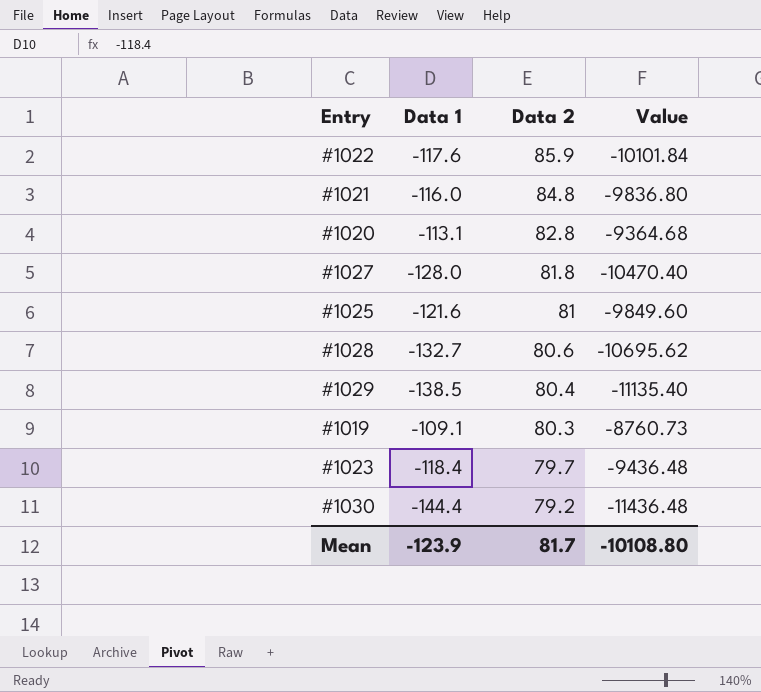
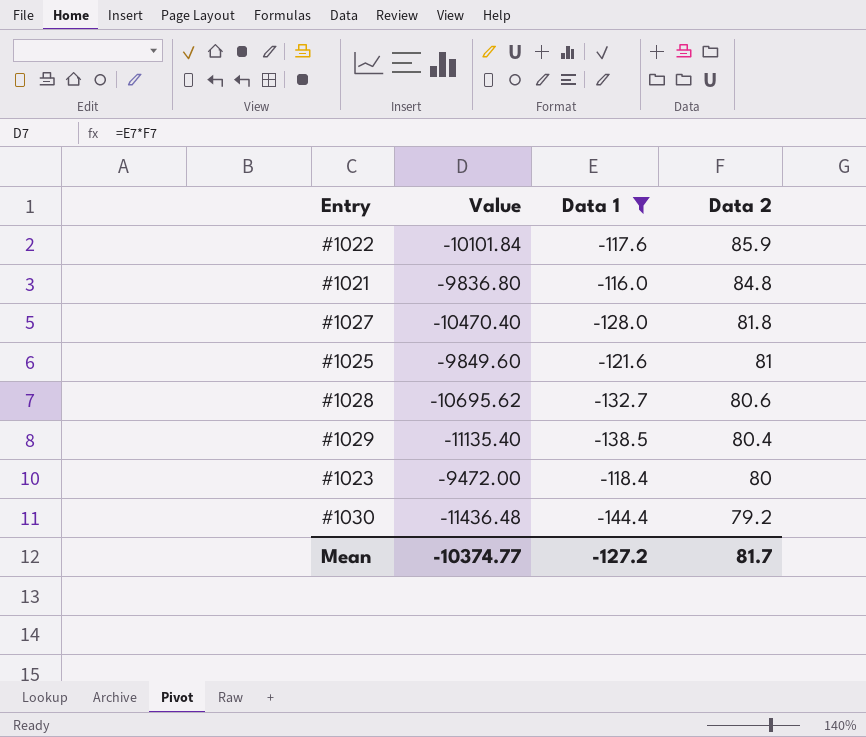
filter: none -> Data 1 <= -116.0
column Value | position: 4 -> 2
#1023 | Value: -9436.48 -> -9472.00
#1023 | Data 2: 79.7 -> 80
Mean | Value: -10108.80 -> -10374.77
Mean | Data 1: -123.9 -> -127.2

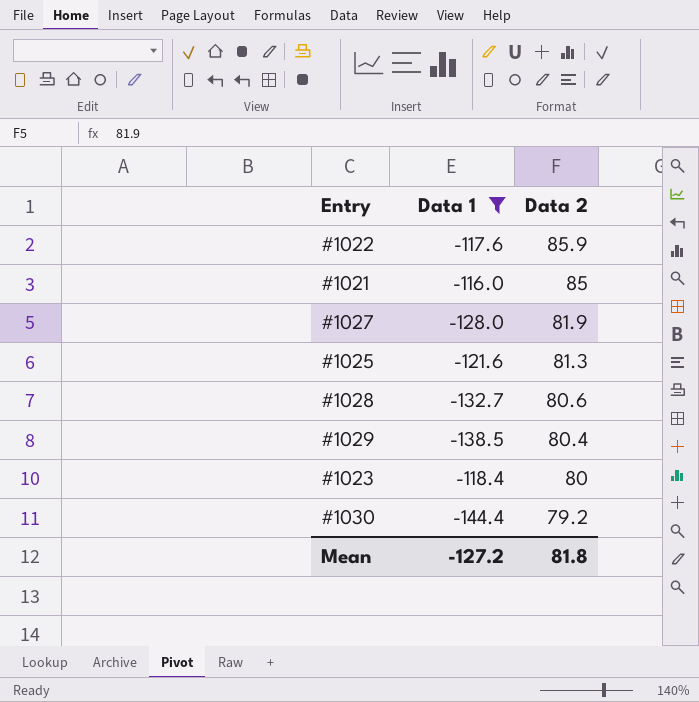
column Value | formula: [Data 1] * [Data 2] -> none
#1021 | Data 2: 84.8 -> 85
#1027 | Data 2: 81.8 -> 81.9
#1025 | Data 2: 81 -> 81.3
Mean | Data 2: 81.7 -> 81.8

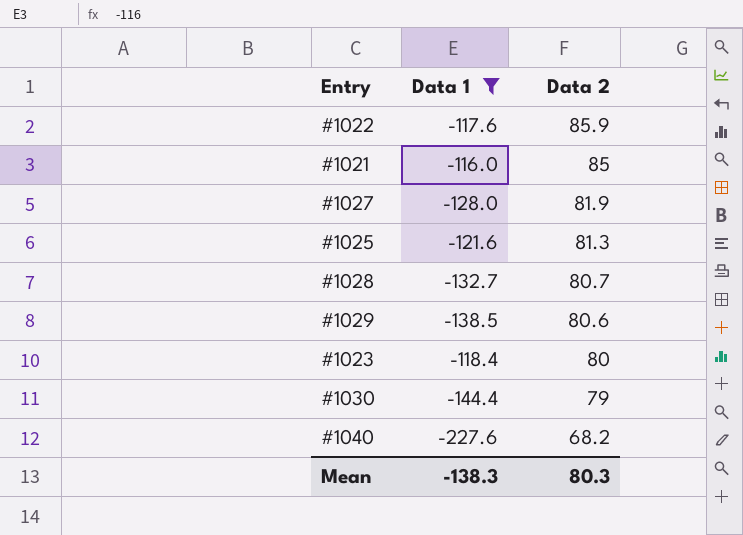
#1028 | Data 2: 80.6 -> 80.7
#1029 | Data 2: 80.4 -> 80.6
#1030 | Data 2: 79.2 -> 79
row #1040: none -> -227.6 | 68.2
Mean | Data 1: -127.2 -> -138.3
Mean | Data 2: 81.8 -> 80.3

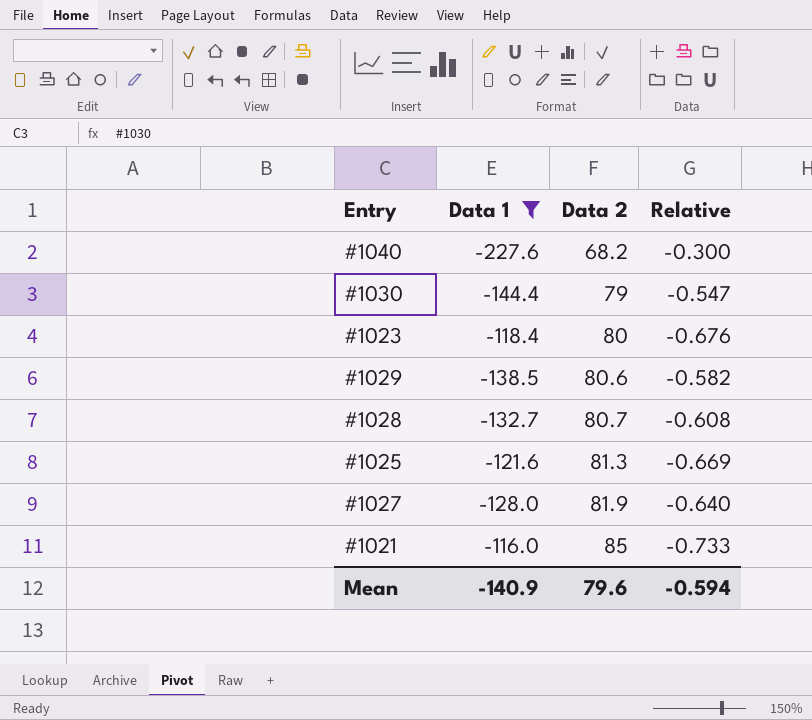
row order: Data 2 descending -> Data 2 ascending
column Relative | formula: none -> [Data 2] / [Data 1]
row #1022: -117.6 | 85.9 -> none
Mean | Data 1: -138.3 -> -140.9
Mean | Data 2: 80.3 -> 79.6

